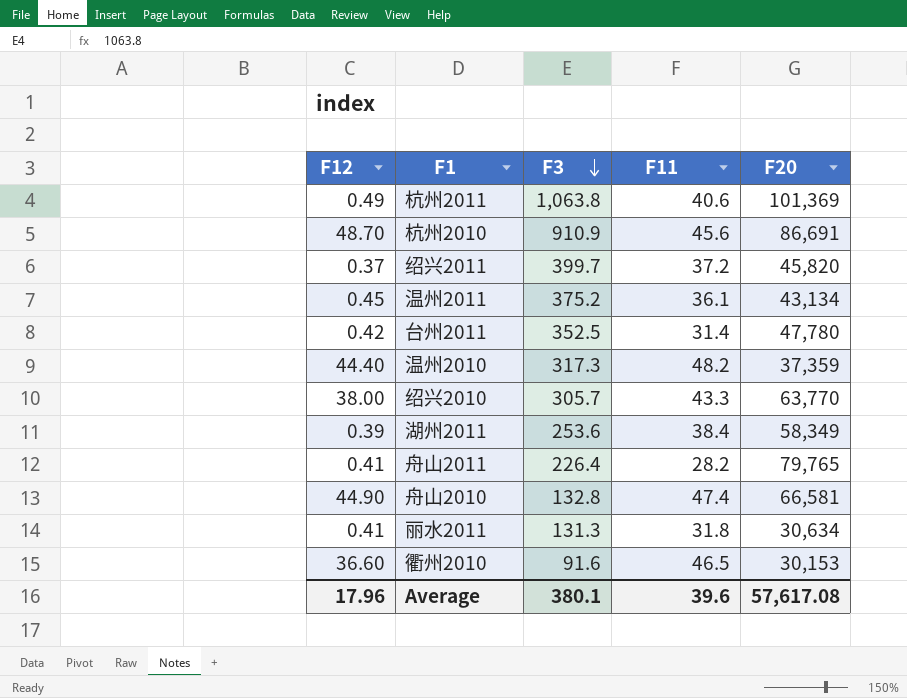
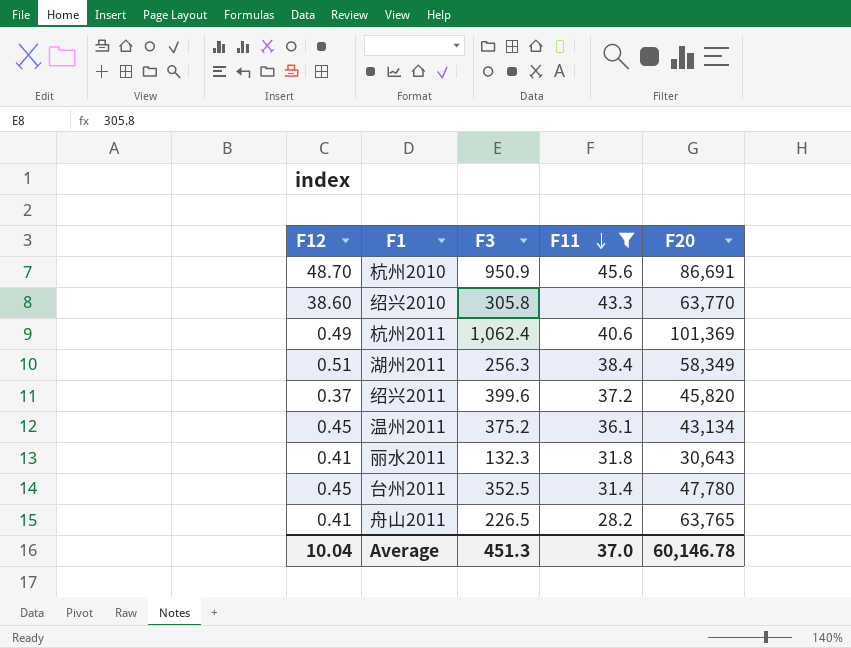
filter: none -> F11 <= 45.6
row order: F3 descending -> F11 descending
杭州2010 | F3: 910.9 -> 950.9
绍兴2010 | F12: 38.00 -> 38.60
绍兴2010 | F3: 305.7 -> 305.8
杭州2011 | F3: 1,063.8 -> 1,062.4
湖州2011 | F12: 0.39 -> 0.51
湖州2011 | F3: 253.6 -> 256.3
绍兴2011 | F3: 399.7 -> 399.6
丽水2011 | F3: 131.3 -> 132.3
丽水2011 | F20: 30,634 -> 30,643
台州2011 | F12: 0.42 -> 0.45
舟山2011 | F3: 226.4 -> 226.5
舟山2011 | F20: 79,765 -> 63,765
Average | F12: 17.96 -> 10.04
Average | F3: 380.1 -> 451.3
Average | F11: 39.6 -> 37.0
Average | F20: 57,617.08 -> 60,146.78

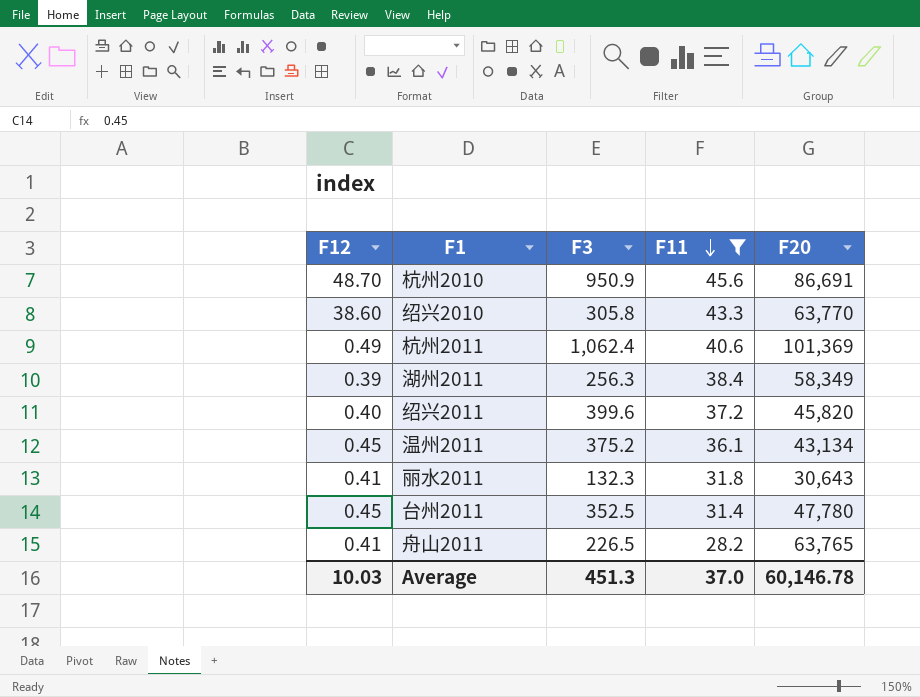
湖州2011 | F12: 0.51 -> 0.39
绍兴2011 | F12: 0.37 -> 0.40
Average | F12: 10.04 -> 10.03

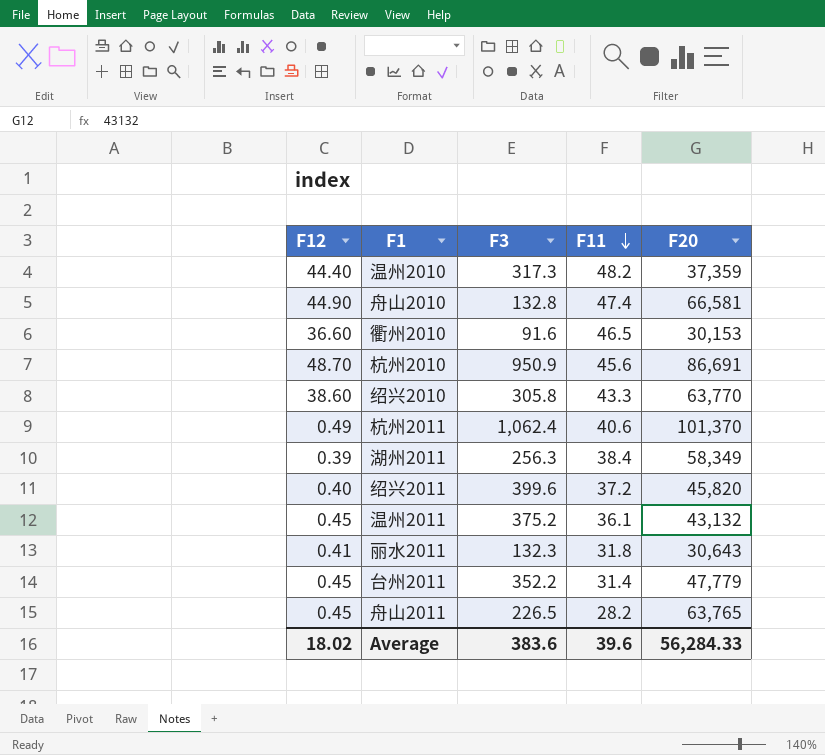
filter: F11 <= 45.6 -> none
杭州2011 | F20: 101,369 -> 101,370
温州2011 | F20: 43,134 -> 43,132
台州2011 | F3: 352.5 -> 352.2
台州2011 | F20: 47,780 -> 47,779
舟山2011 | F12: 0.41 -> 0.45
Average | F12: 10.03 -> 18.02
Average | F3: 451.3 -> 383.6
Average | F11: 37.0 -> 39.6
Average | F20: 60,146.78 -> 56,284.33

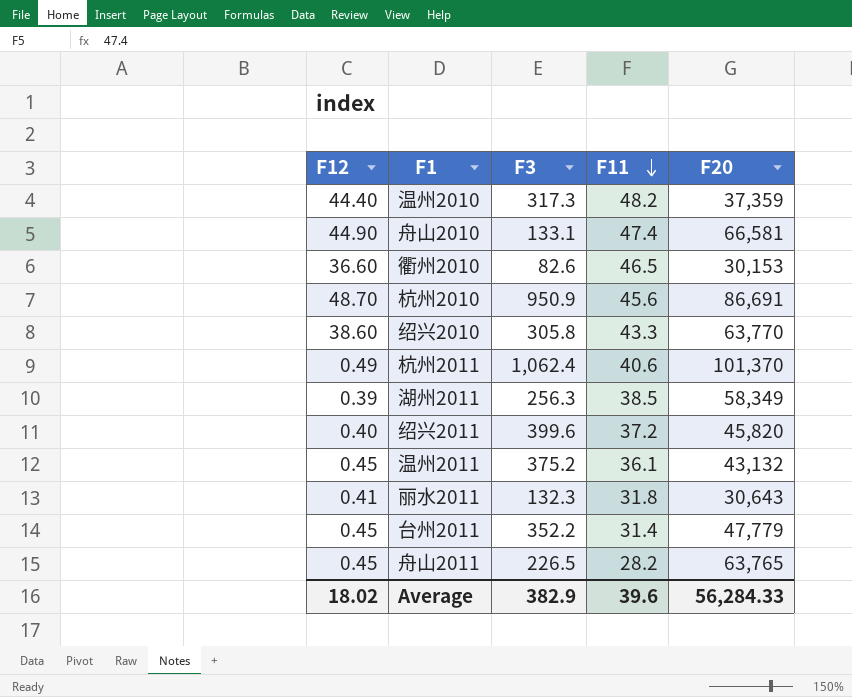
舟山2010 | F3: 132.8 -> 133.1
衢州2010 | F3: 91.6 -> 82.6
湖州2011 | F11: 38.4 -> 38.5
Average | F3: 383.6 -> 382.9

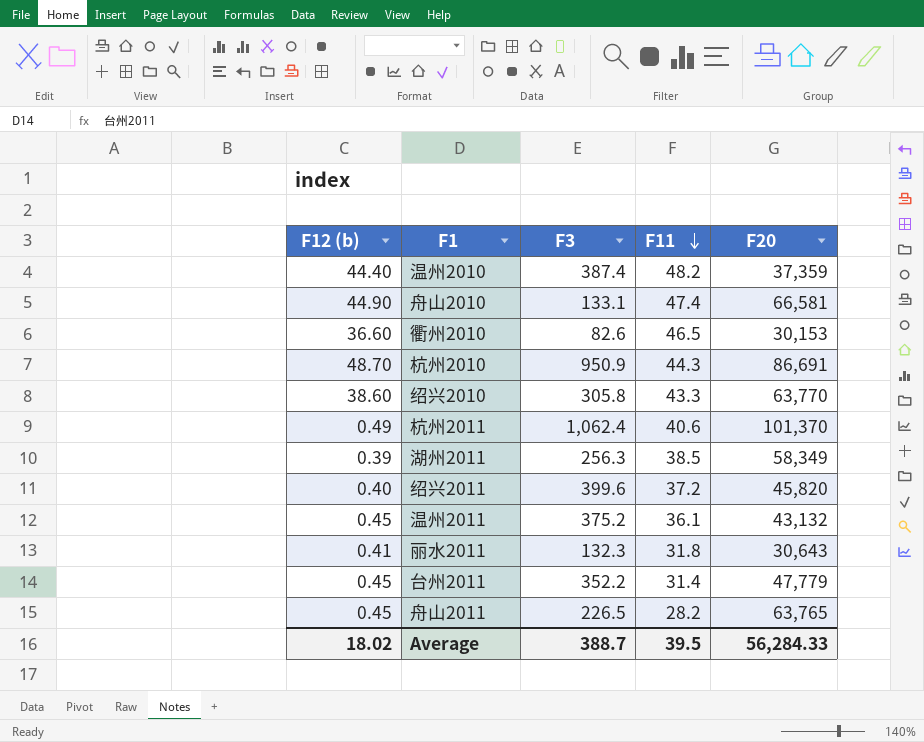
column name: F12 -> F12 (b)
温州2010 | F3: 317.3 -> 387.4
杭州2010 | F11: 45.6 -> 44.3
Average | F3: 382.9 -> 388.7
Average | F11: 39.6 -> 39.5

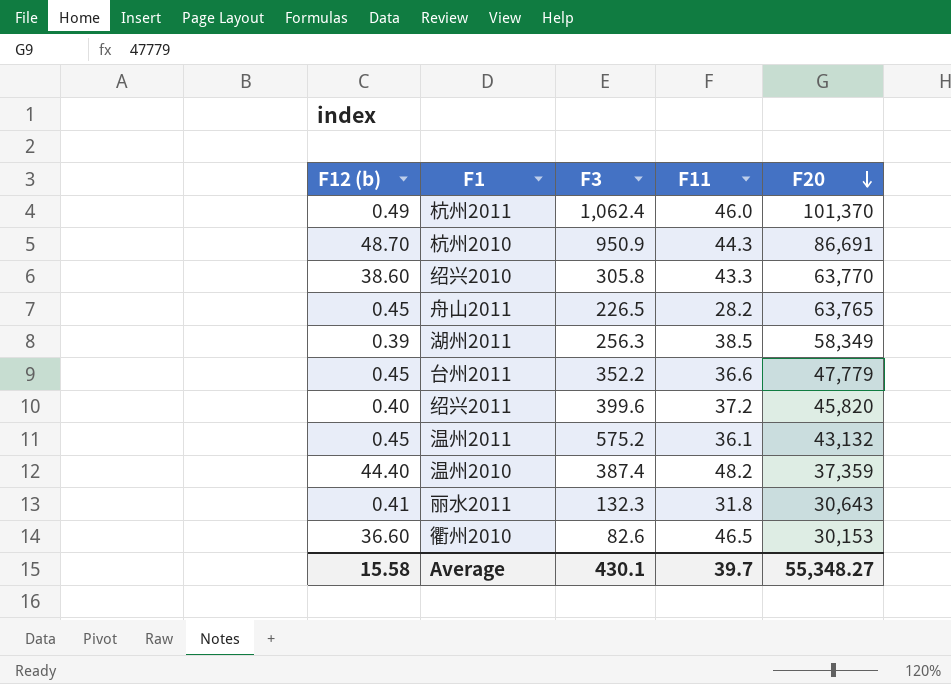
row order: F11 descending -> F20 descending
row 舟山2010: 44.90 | 133.1 | 47.4 | 66,581 -> none
杭州2011 | F11: 40.6 -> 46.0
台州2011 | F11: 31.4 -> 36.6
温州2011 | F3: 375.2 -> 575.2
Average | F12 (b): 18.02 -> 15.58
Average | F3: 388.7 -> 430.1
Average | F11: 39.5 -> 39.7
Average | F20: 56,284.33 -> 55,348.27

